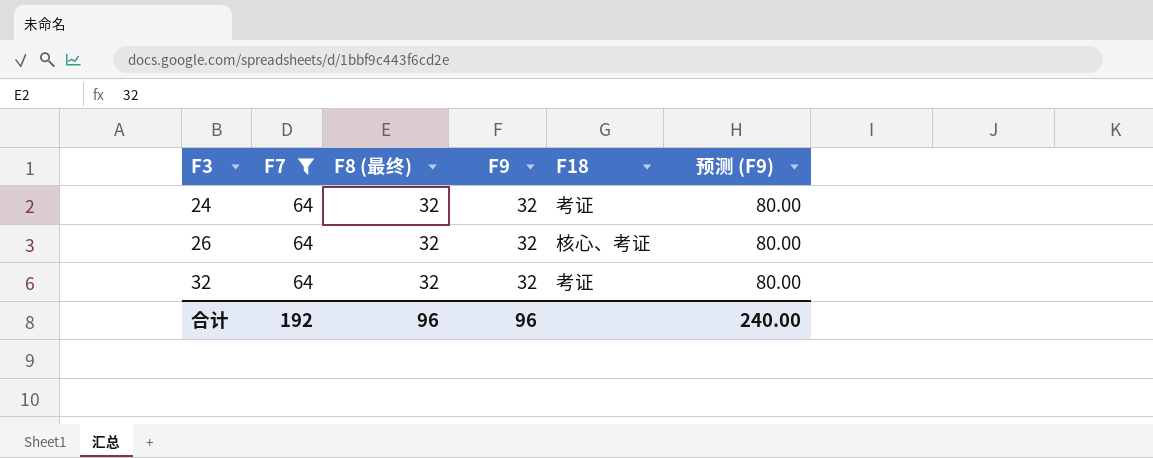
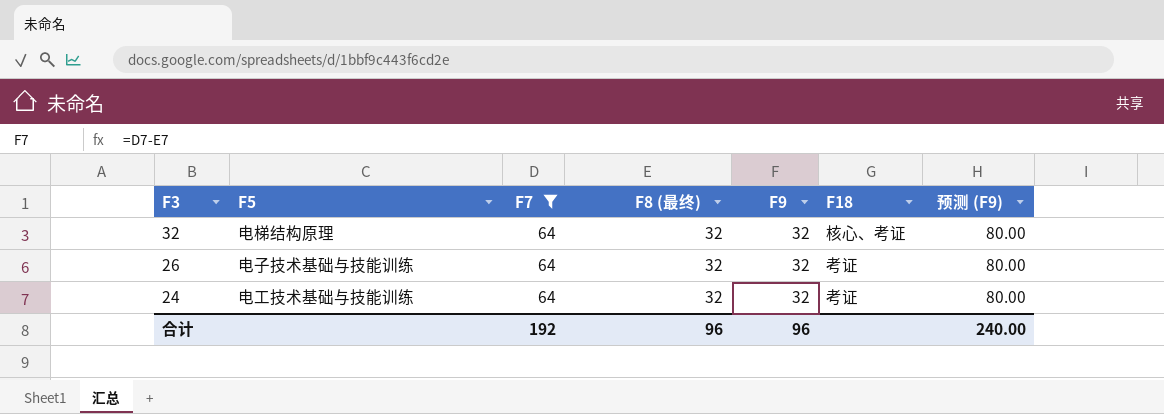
row order: F3 ascending -> F3 descending
column F5 | position: none -> 2
32 | F18: 考证 -> 核心、考证
26 | F18: 核心、考证 -> 考证

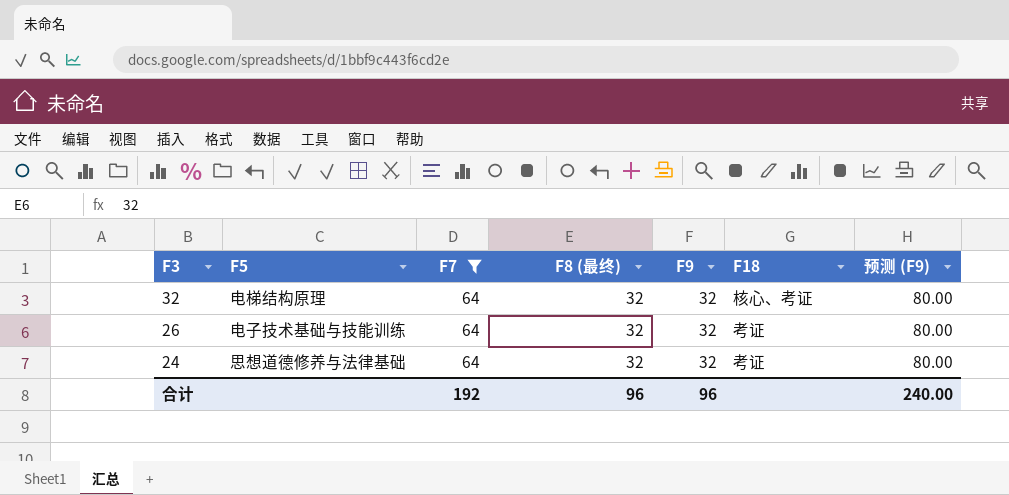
24 | F5: 电工技术基础与技能训练 -> 思想道德修养与法律基础

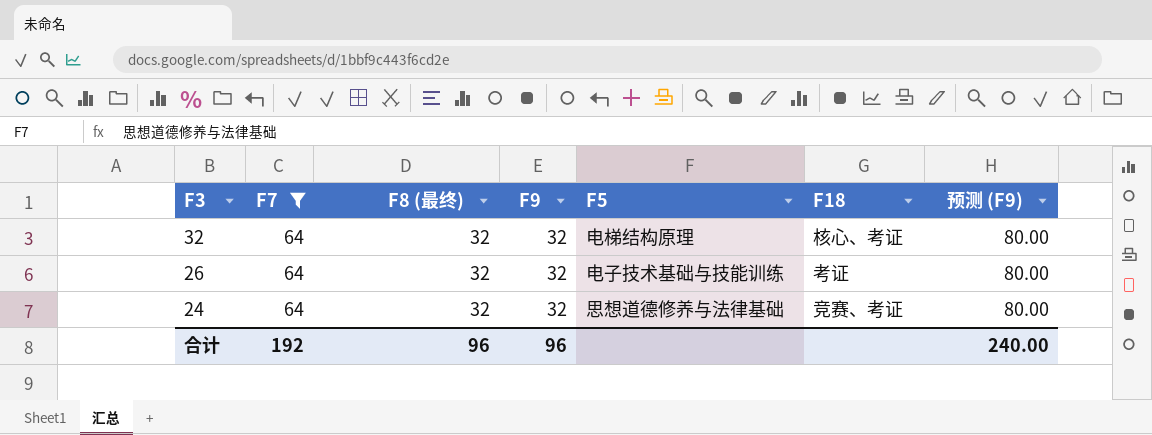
column F5 | position: 2 -> 5
24 | F18: 考证 -> 竞赛、考证

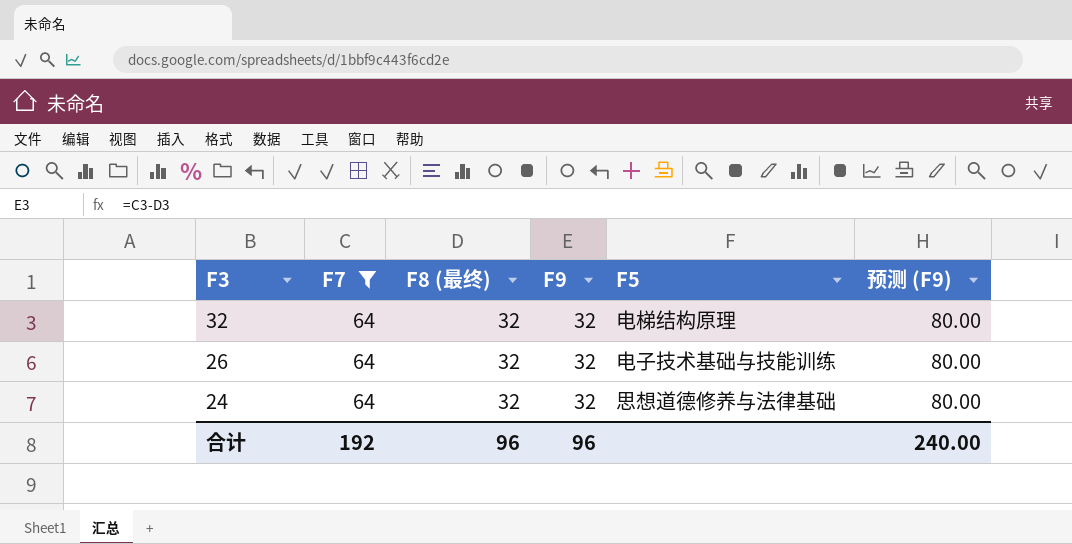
column F18 | position: 6 -> none

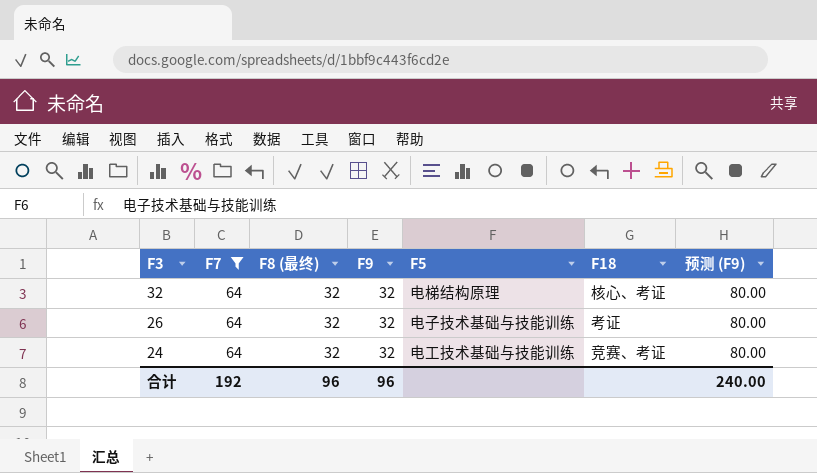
column F18 | position: none -> 6
24 | F5: 思想道德修养与法律基础 -> 电工技术基础与技能训练

